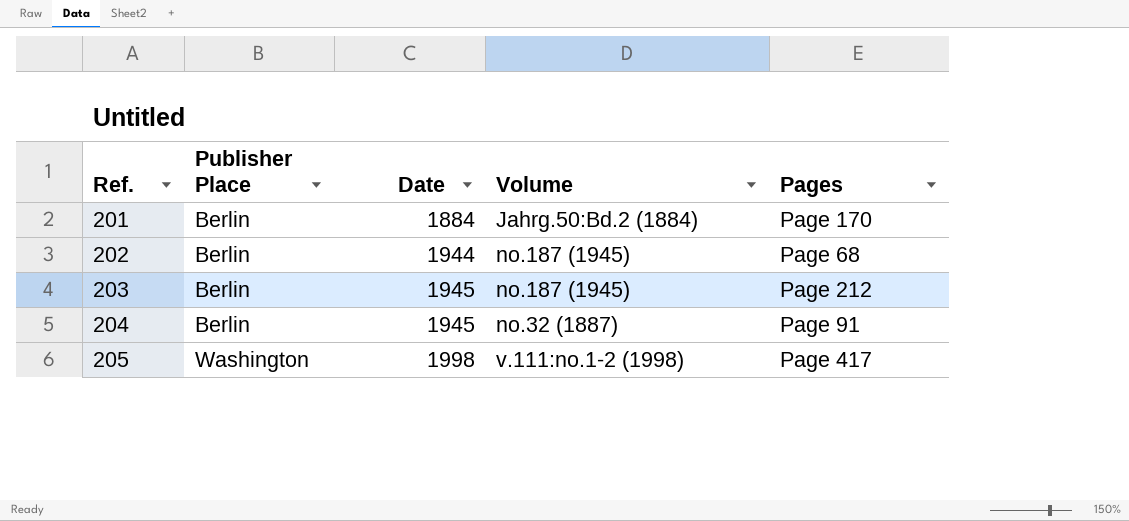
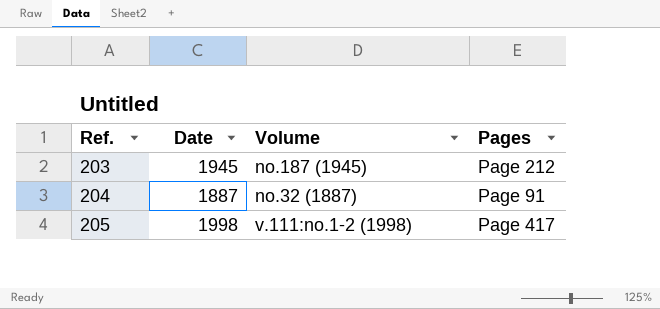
column Publisher Place | position: 2 -> none
row 201: Berlin | 1884 | Jahrg.50:Bd.2 (1884) | Page 170 -> none
row 202: Berlin | 1944 | no.187 (1945) | Page 68 -> none
204 | Date: 1945 -> 1887

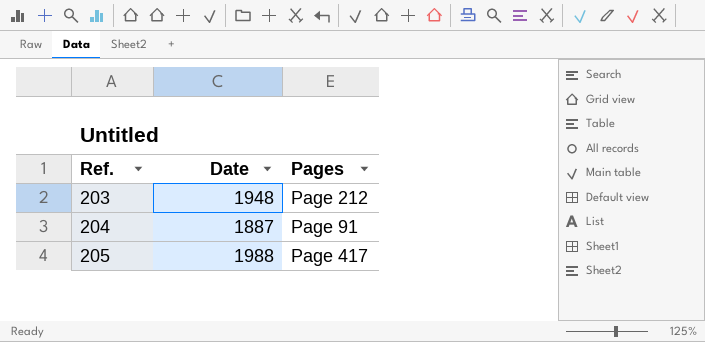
column Volume | position: 3 -> none
203 | Date: 1945 -> 1948
205 | Date: 1998 -> 1988

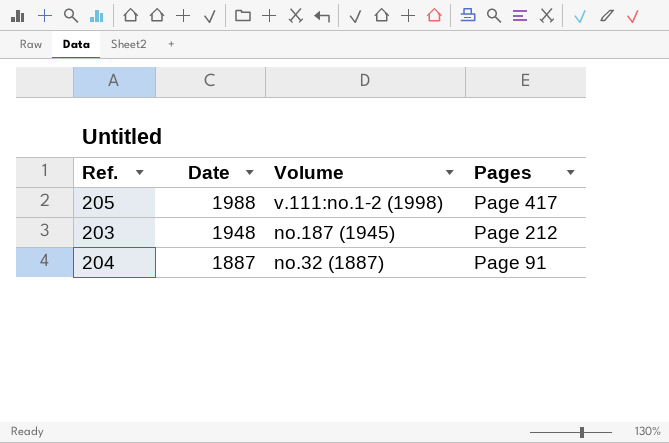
row order: Ref. ascending -> Date descending
column Volume | position: none -> 3

